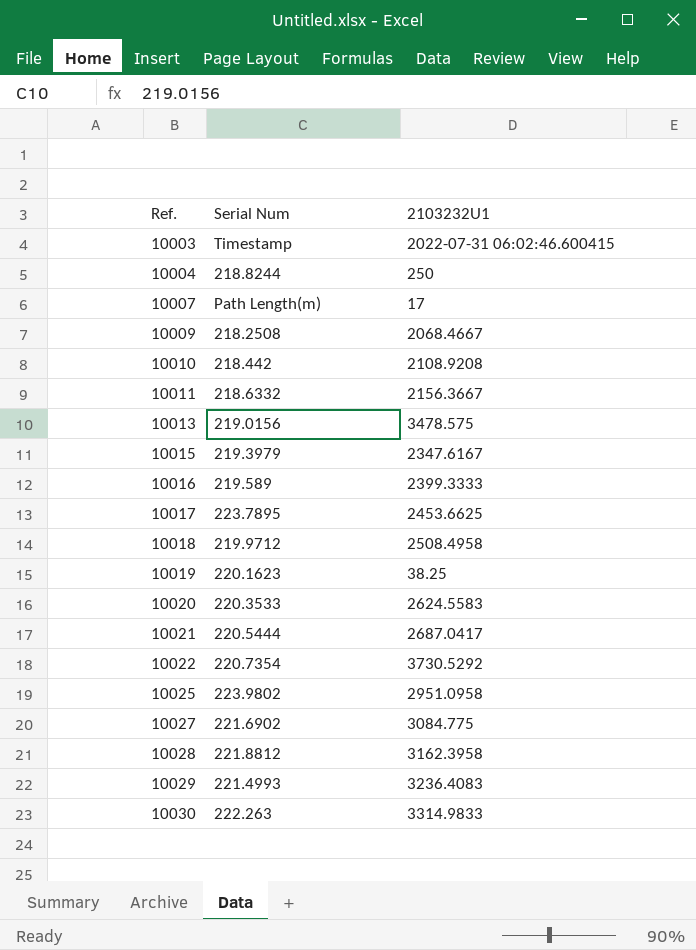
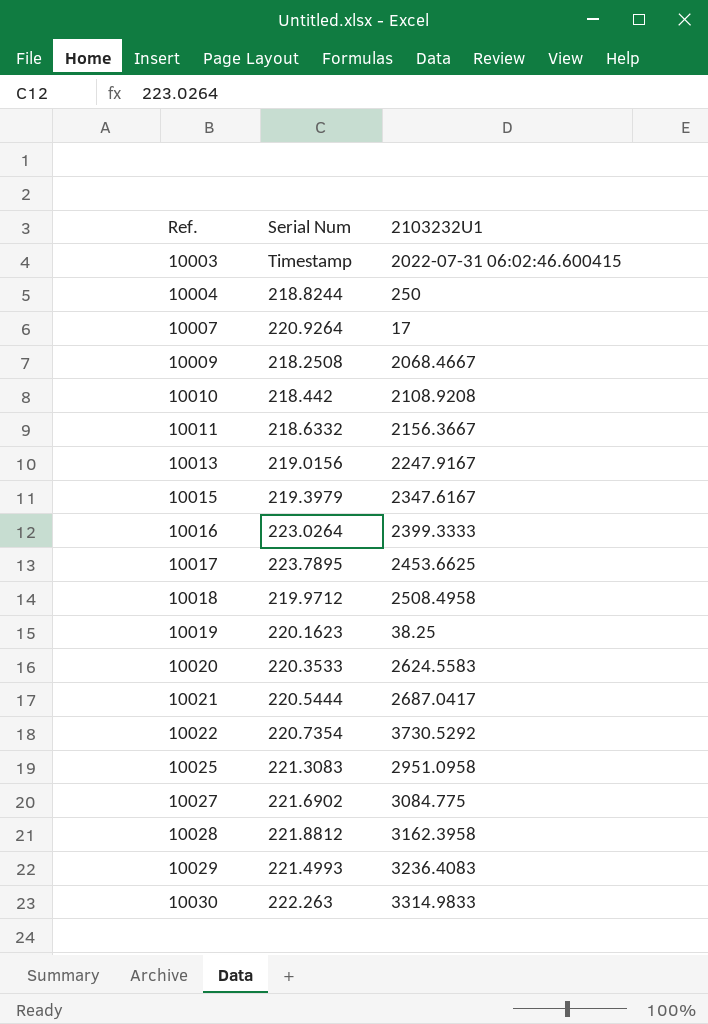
10007 | Serial Num: Path Length(m) -> 220.9264
10013 | 2103232U1: 3478.575 -> 2247.9167
10016 | Serial Num: 219.589 -> 223.0264
10025 | Serial Num: 223.9802 -> 221.3083

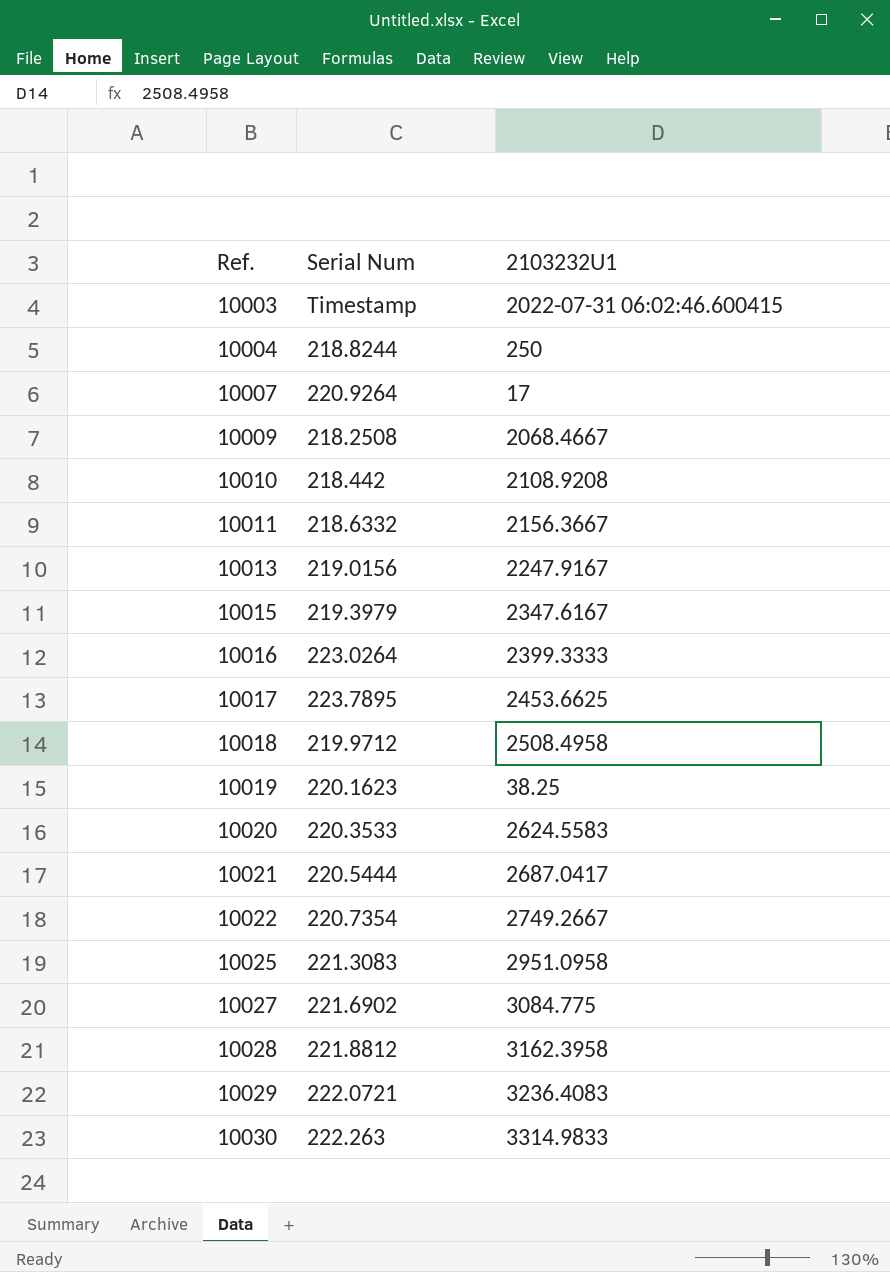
10022 | 2103232U1: 3730.5292 -> 2749.2667
10029 | Serial Num: 221.4993 -> 222.0721

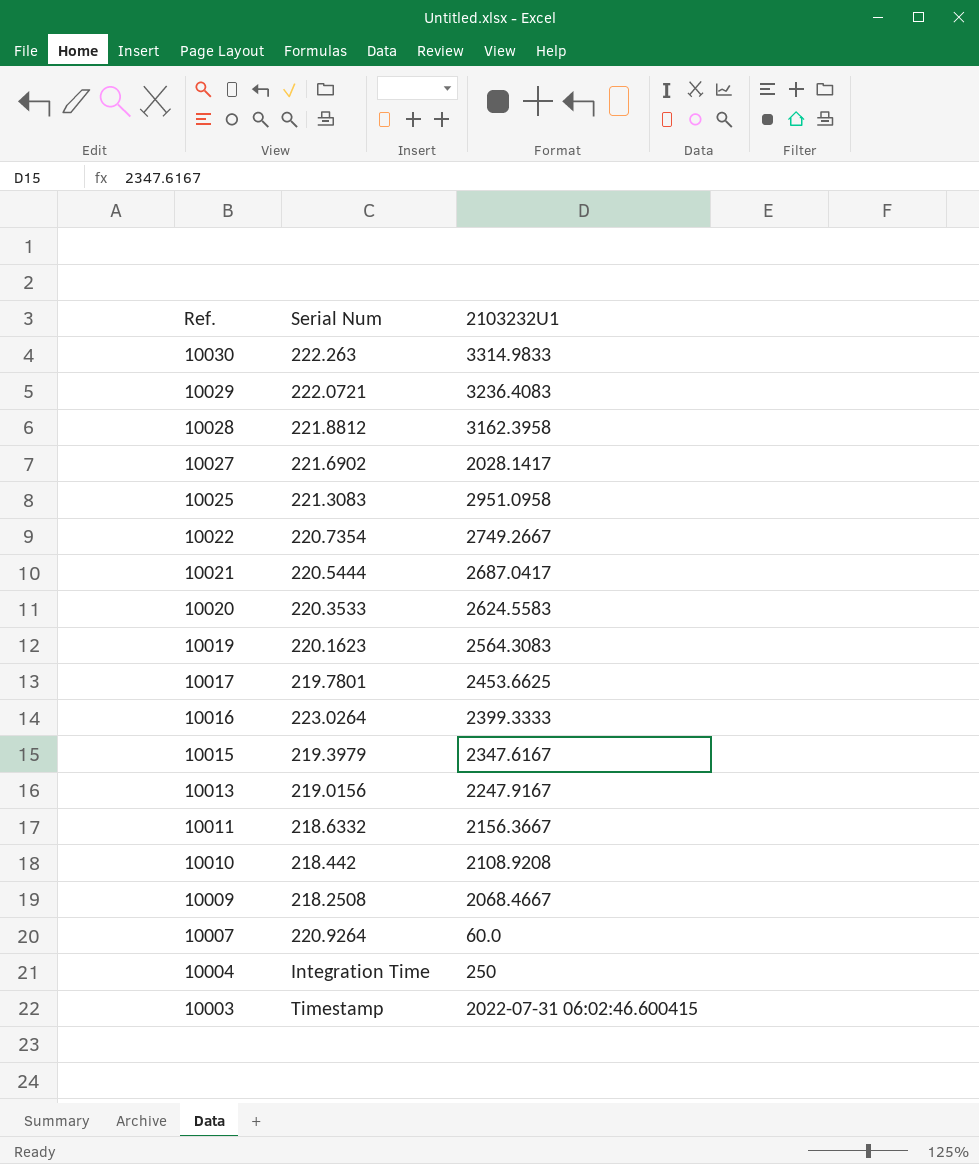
row order: Ref. ascending -> Ref. descending
row 10018: 219.9712 | 2508.4958 -> none
10027 | 2103232U1: 3084.775 -> 2028.1417
10019 | 2103232U1: 38.25 -> 2564.3083
10017 | Serial Num: 223.7895 -> 219.7801
10007 | 2103232U1: 17 -> 60.0
10004 | Serial Num: 218.8244 -> Integration Time

